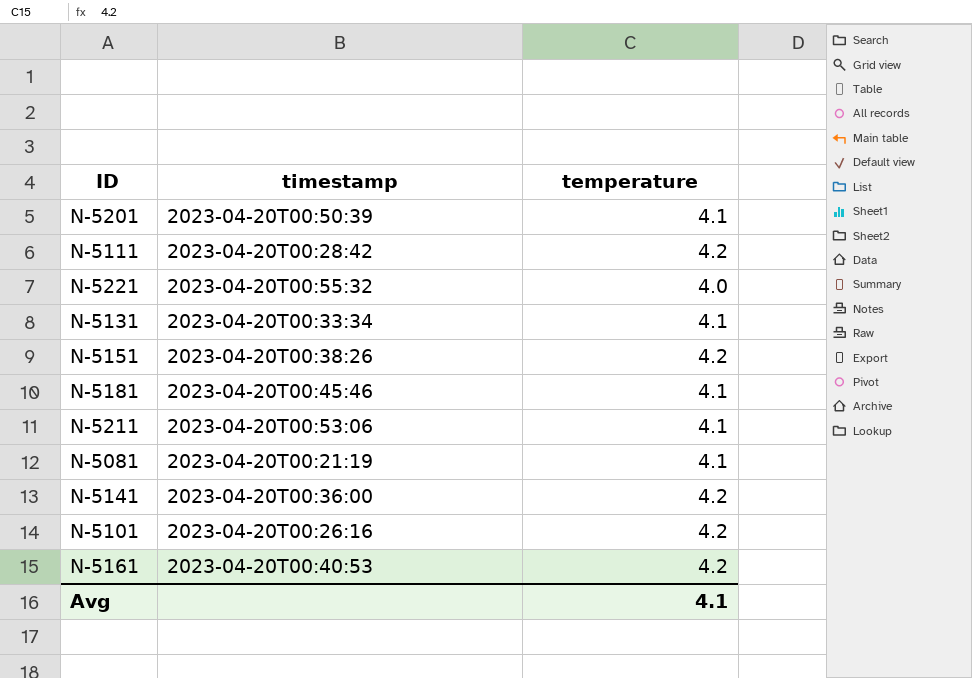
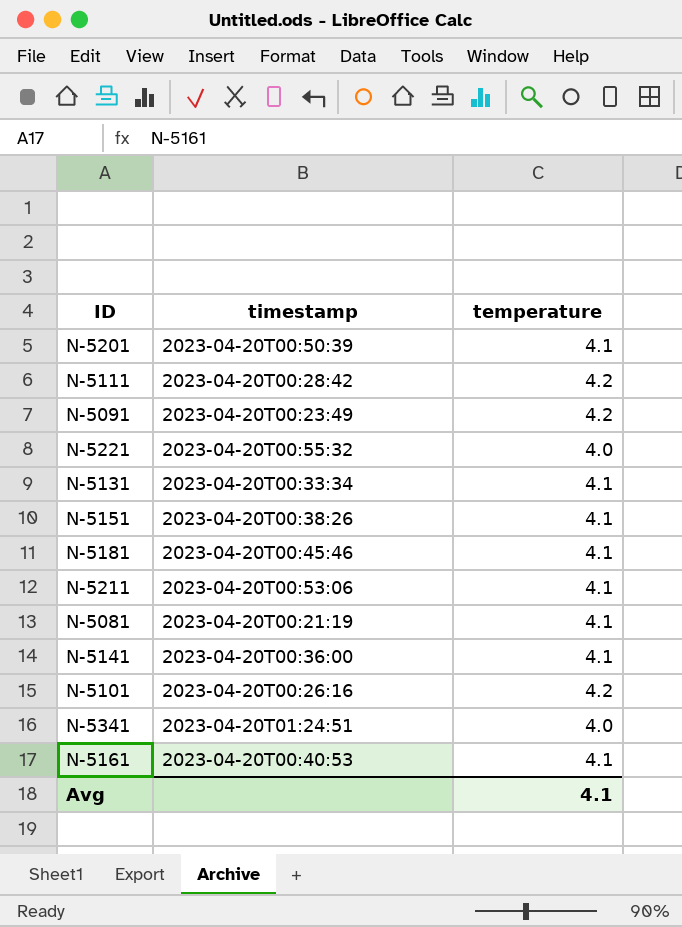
row N-5091: none -> 2023-04-20T00:23:49 | 4.2
N-5151 | temperature: 4.2 -> 4.1
N-5141 | temperature: 4.2 -> 4.1
row N-5341: none -> 2023-04-20T01:24:51 | 4.0
N-5161 | temperature: 4.2 -> 4.1

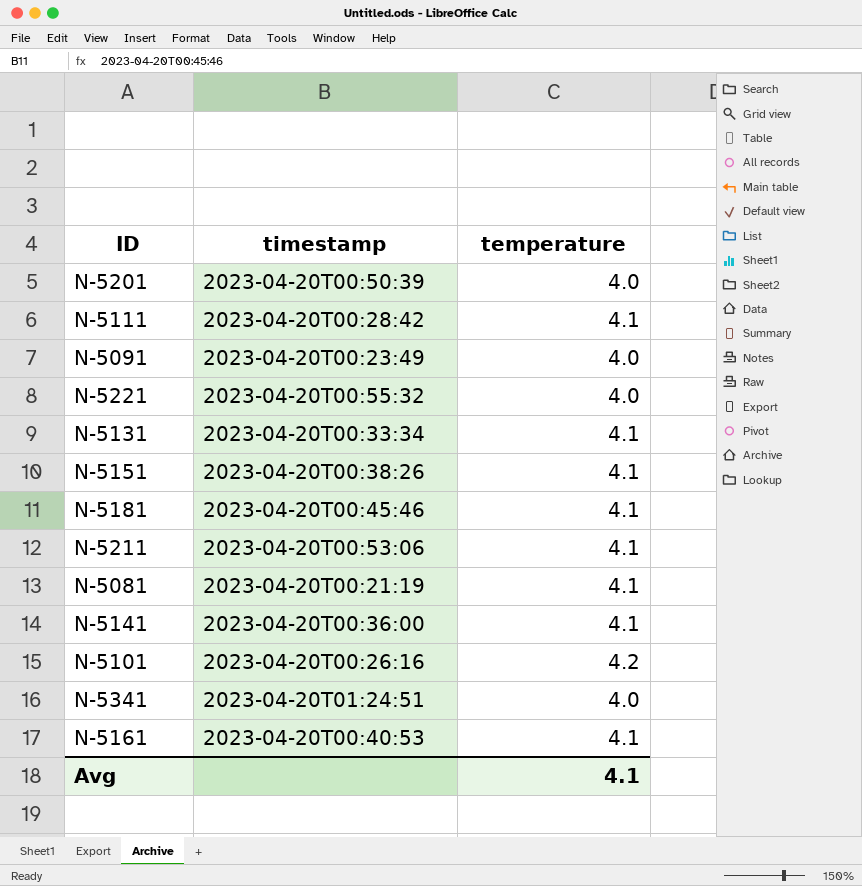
N-5201 | temperature: 4.1 -> 4.0
N-5111 | temperature: 4.2 -> 4.1
N-5091 | temperature: 4.2 -> 4.0

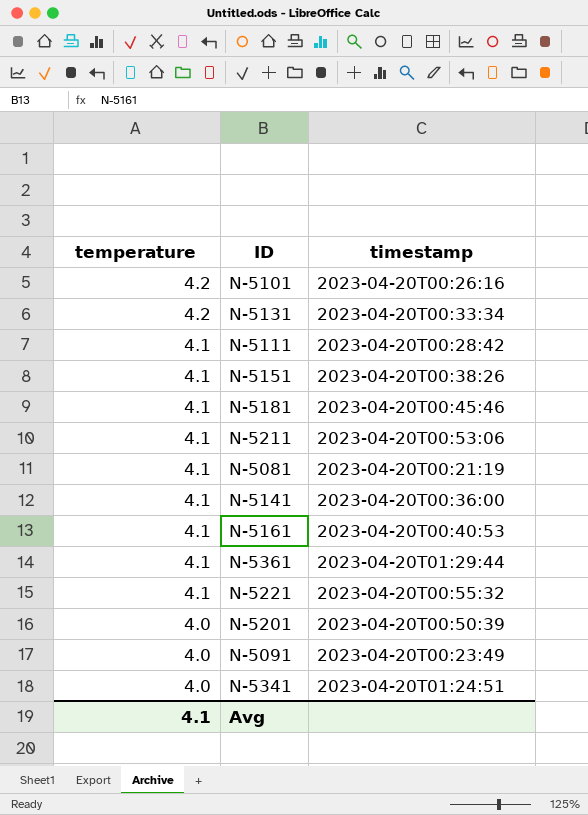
row order: none -> temperature descending
column temperature | position: 3 -> 1
N-5131 | temperature: 4.1 -> 4.2
row N-5361: none -> 4.1 | 2023-04-20T01:29:44
N-5221 | temperature: 4.0 -> 4.1

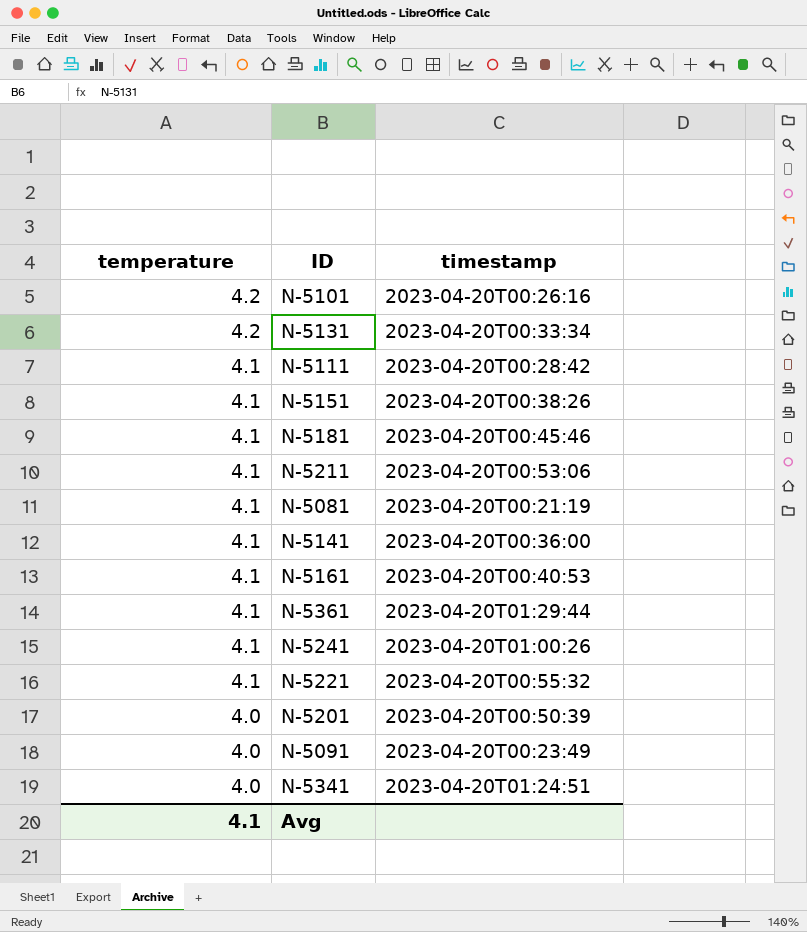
row N-5241: none -> 4.1 | 2023-04-20T01:00:26

